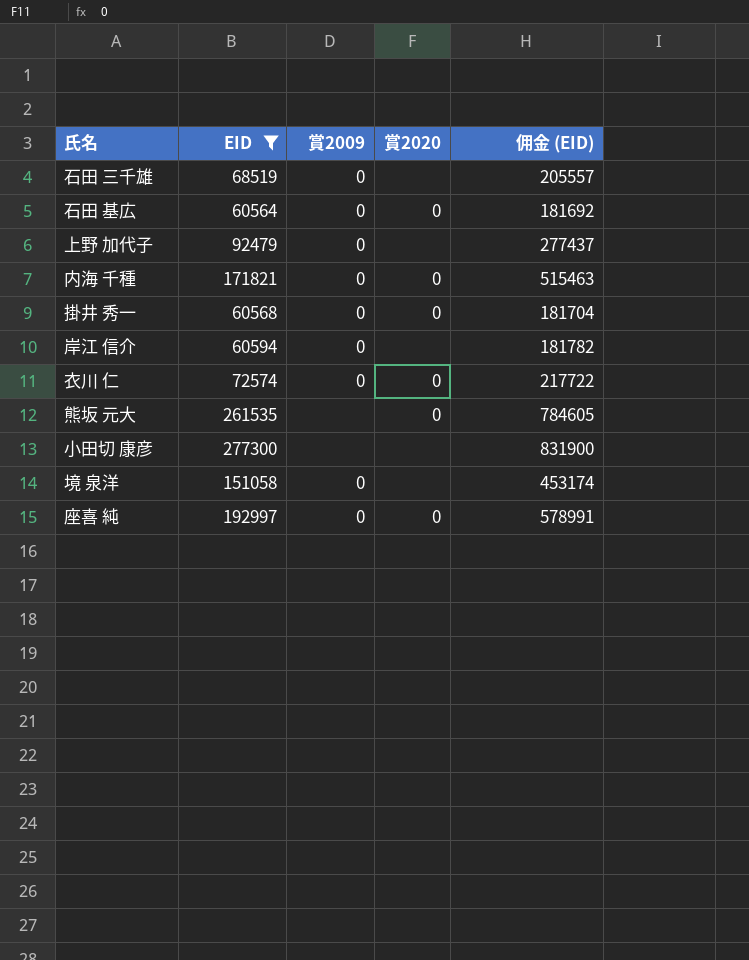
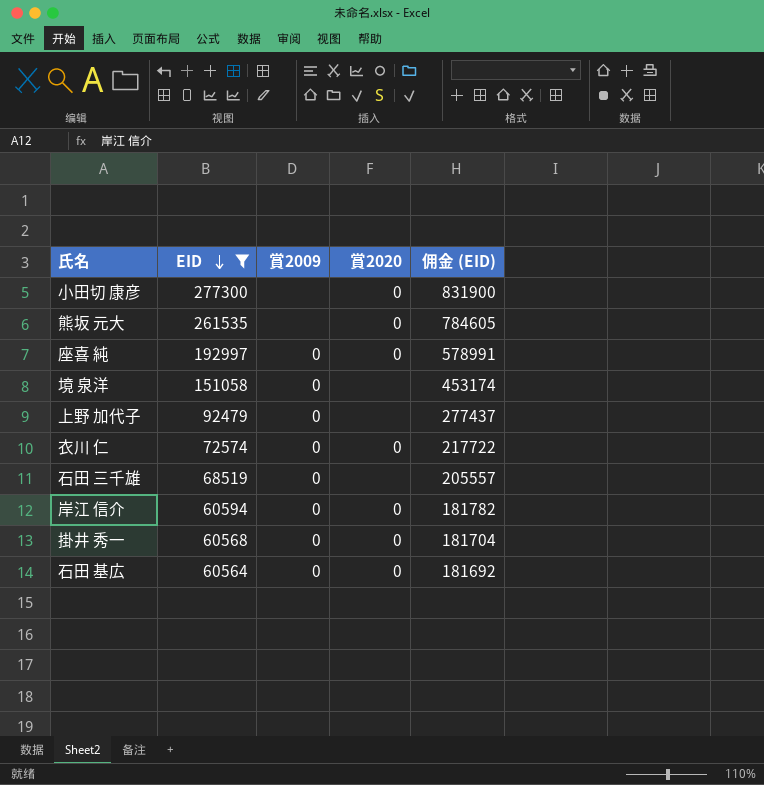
row order: none -> EID descending
row 内海 千種: 171821 | 0 | 0 | 515463 -> none
小田切 康彦 | 賞2020: none -> 0
岸江 信介 | 賞2020: none -> 0

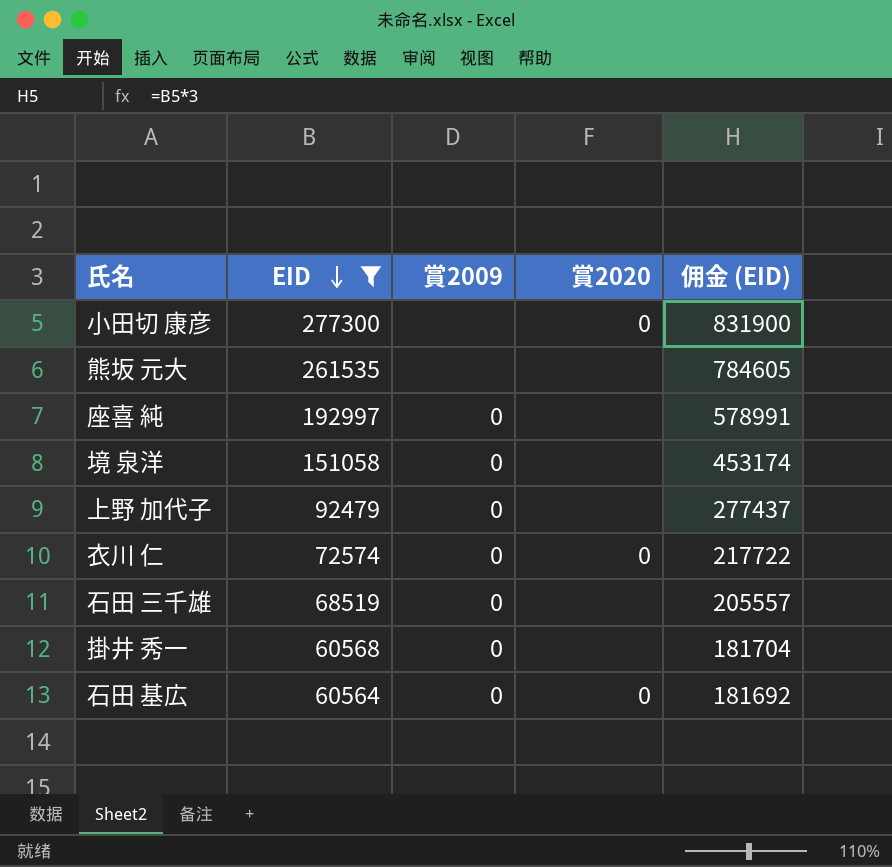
row 岸江 信介: 60594 | 0 | 0 | 181782 -> none
熊坂 元大 | 賞2020: 0 -> none
座喜 純 | 賞2020: 0 -> none
掛井 秀一 | 賞2020: 0 -> none

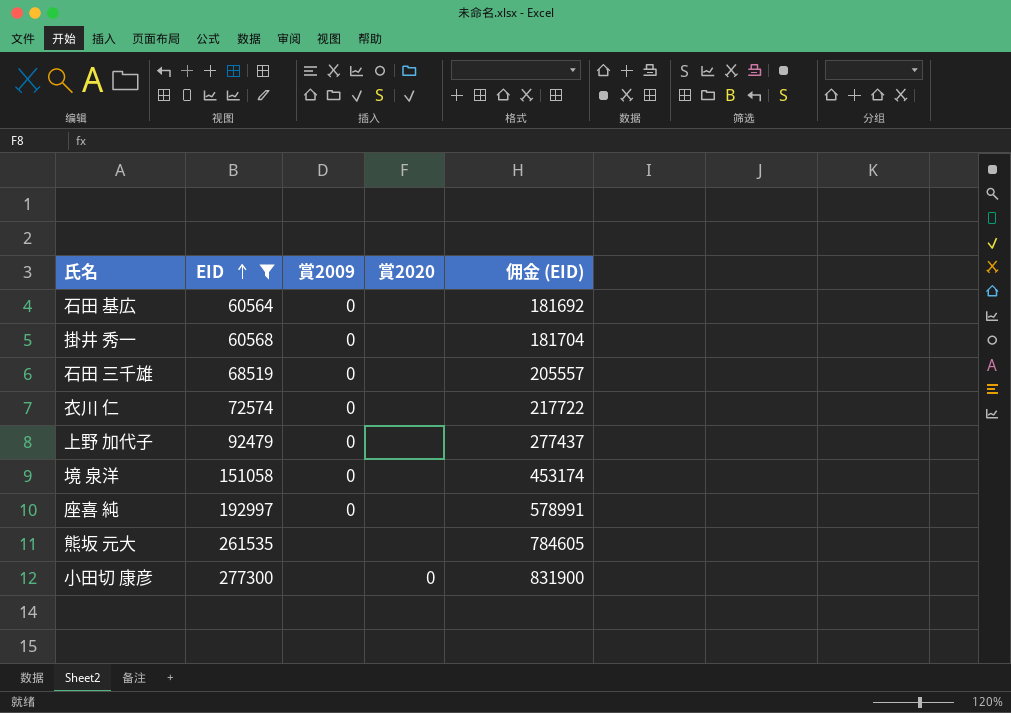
row order: EID descending -> EID ascending
石田 基広 | 賞2020: 0 -> none
衣川 仁 | 賞2020: 0 -> none

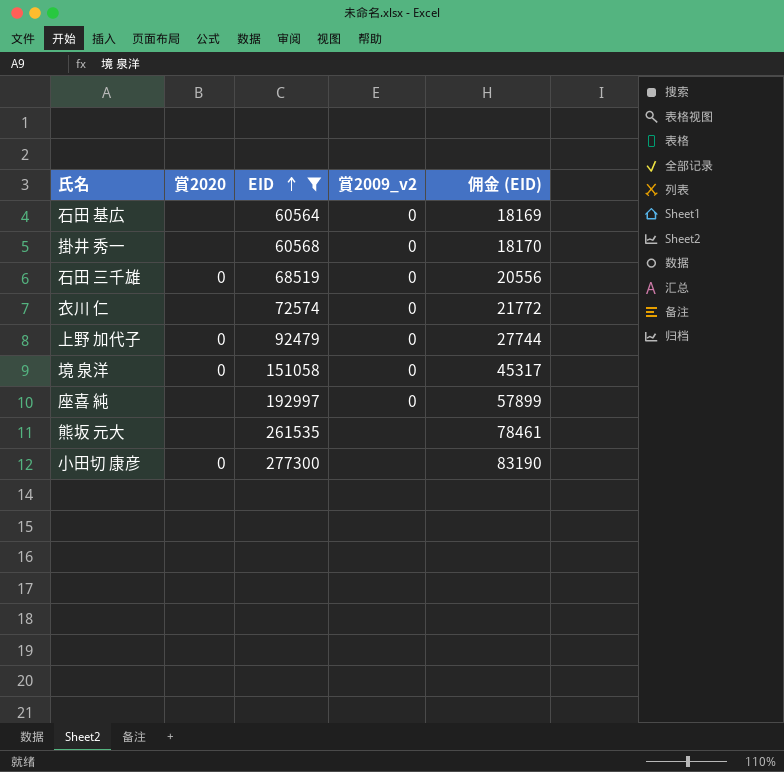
column 賞2020 | position: 4 -> 2
column name: 賞2009 -> 賞2009_v2
column 佣金 (EID) | formula: [EID] * 3 -> [EID] * 0.3
石田 三千雄 | 賞2020: none -> 0
上野 加代子 | 賞2020: none -> 0
境 泉洋 | 賞2020: none -> 0

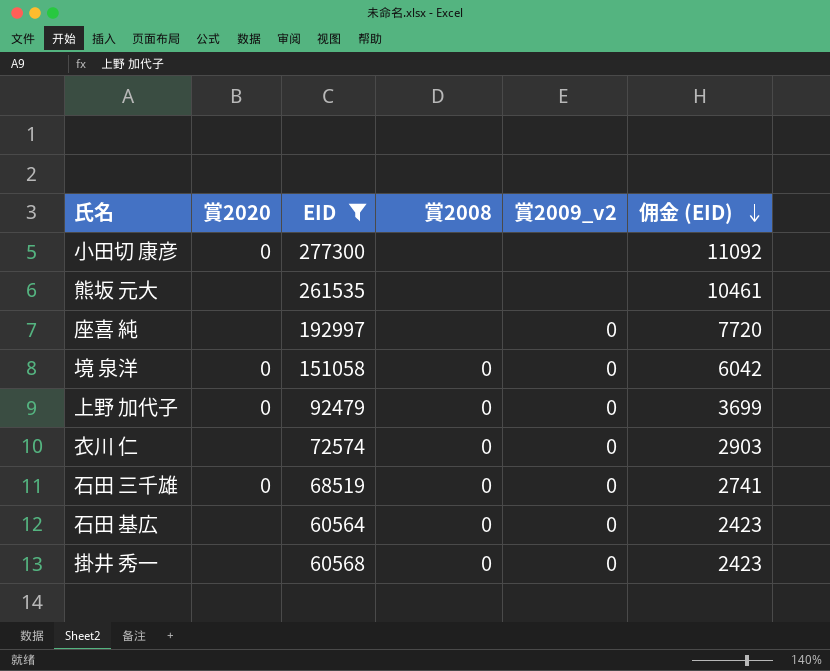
row order: EID ascending -> 佣金 (EID) descending
column 賞2008 | position: none -> 4
column 佣金 (EID) | formula: [EID] * 0.3 -> [EID] * 0.04

